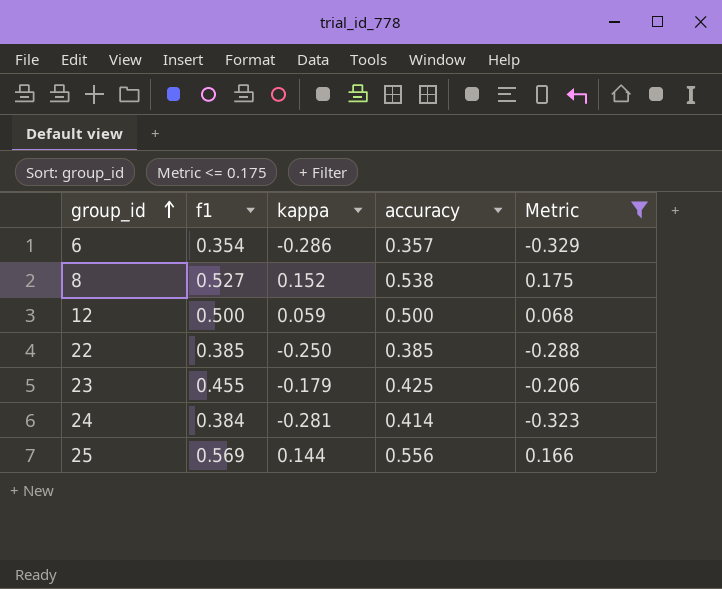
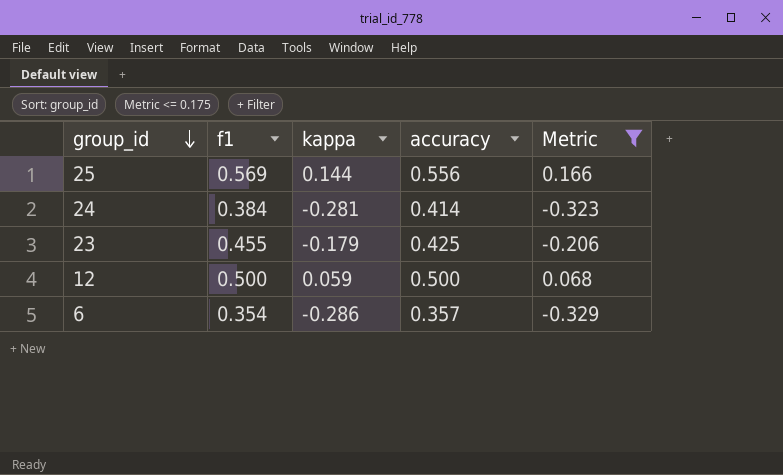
row order: group_id ascending -> group_id descending
row 8: 0.527 | 0.152 | 0.538 | 0.175 -> none
row 22: 0.385 | -0.250 | 0.385 | -0.288 -> none

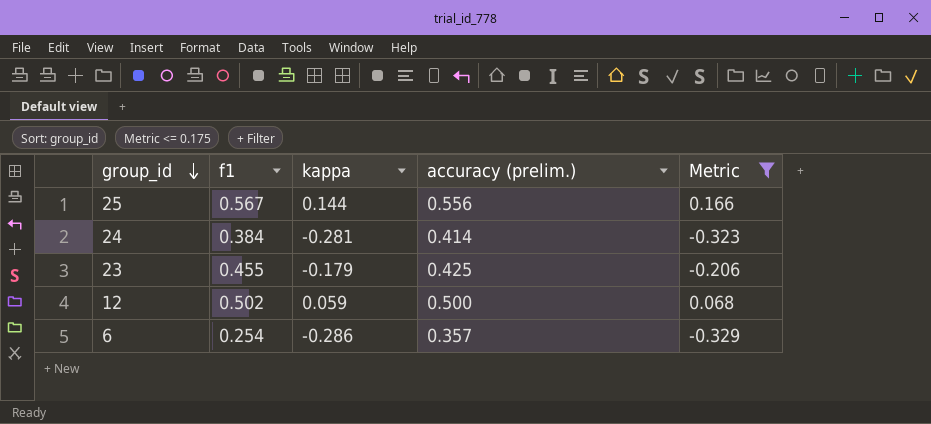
column name: accuracy -> accuracy (prelim.)
25 | f1: 0.569 -> 0.567
12 | f1: 0.500 -> 0.502
6 | f1: 0.354 -> 0.254

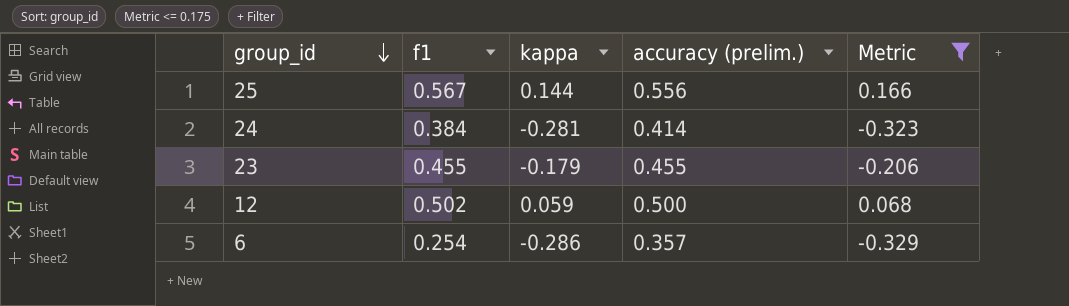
23 | accuracy (prelim.): 0.425 -> 0.455

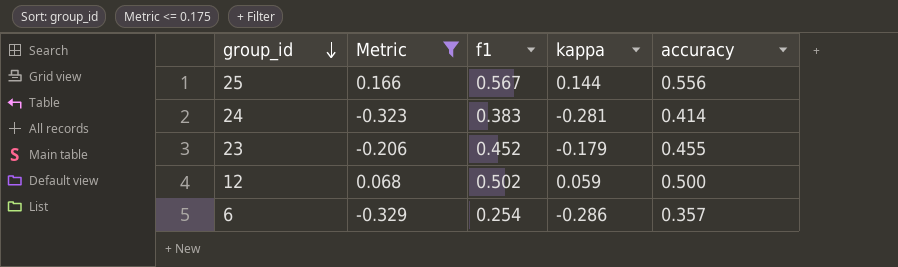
column Metric | position: 5 -> 2
column name: accuracy (prelim.) -> accuracy
24 | f1: 0.384 -> 0.383
23 | f1: 0.455 -> 0.452

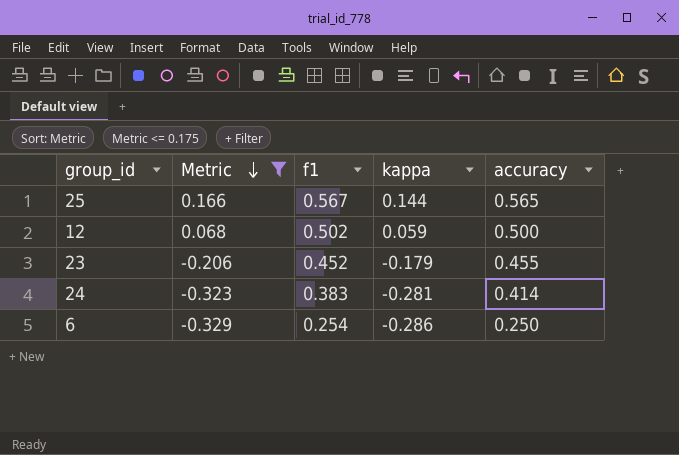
row order: group_id descending -> Metric descending
25 | accuracy: 0.556 -> 0.565
6 | accuracy: 0.357 -> 0.250

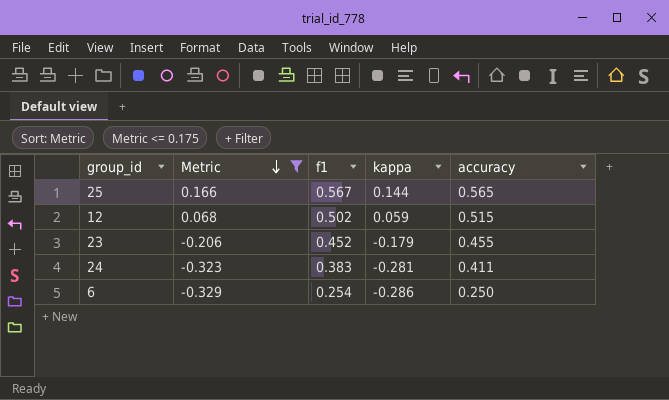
12 | accuracy: 0.500 -> 0.515
24 | accuracy: 0.414 -> 0.411

